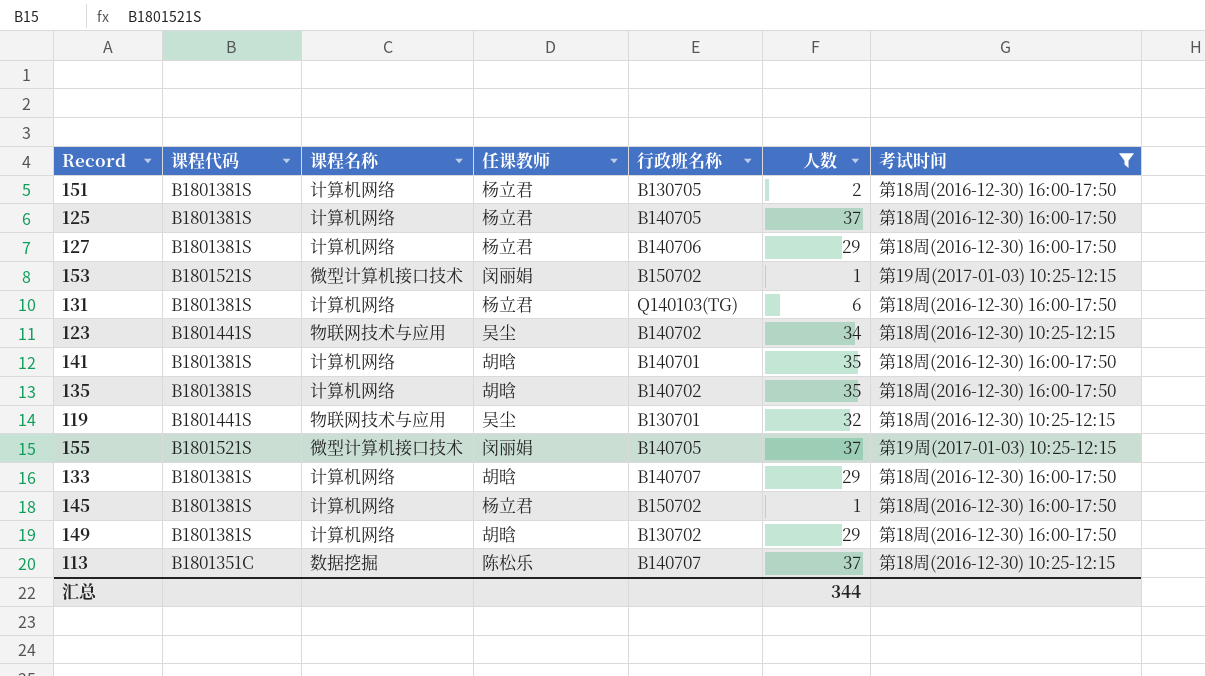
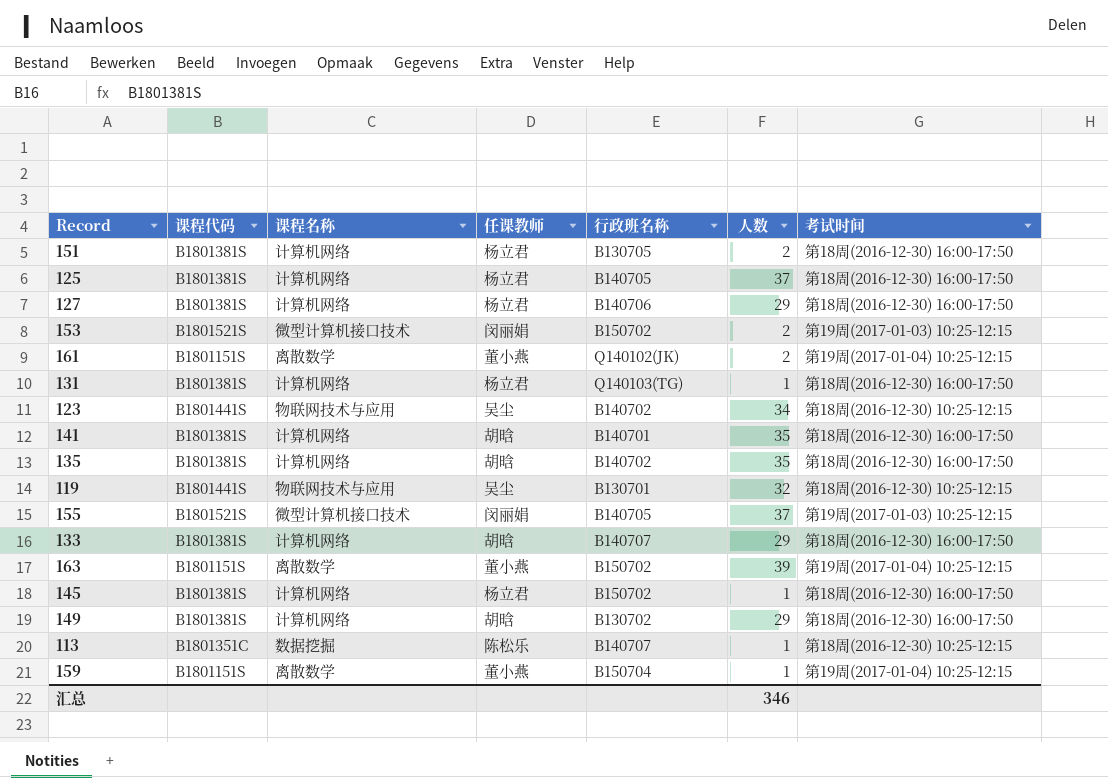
filter: 考试时间 != 第19周(2017-01-04) 10:25-12:15 -> none
153 | 人数: 1 -> 2
131 | 人数: 6 -> 1
113 | 人数: 37 -> 1
汇总 | 人数: 344 -> 346

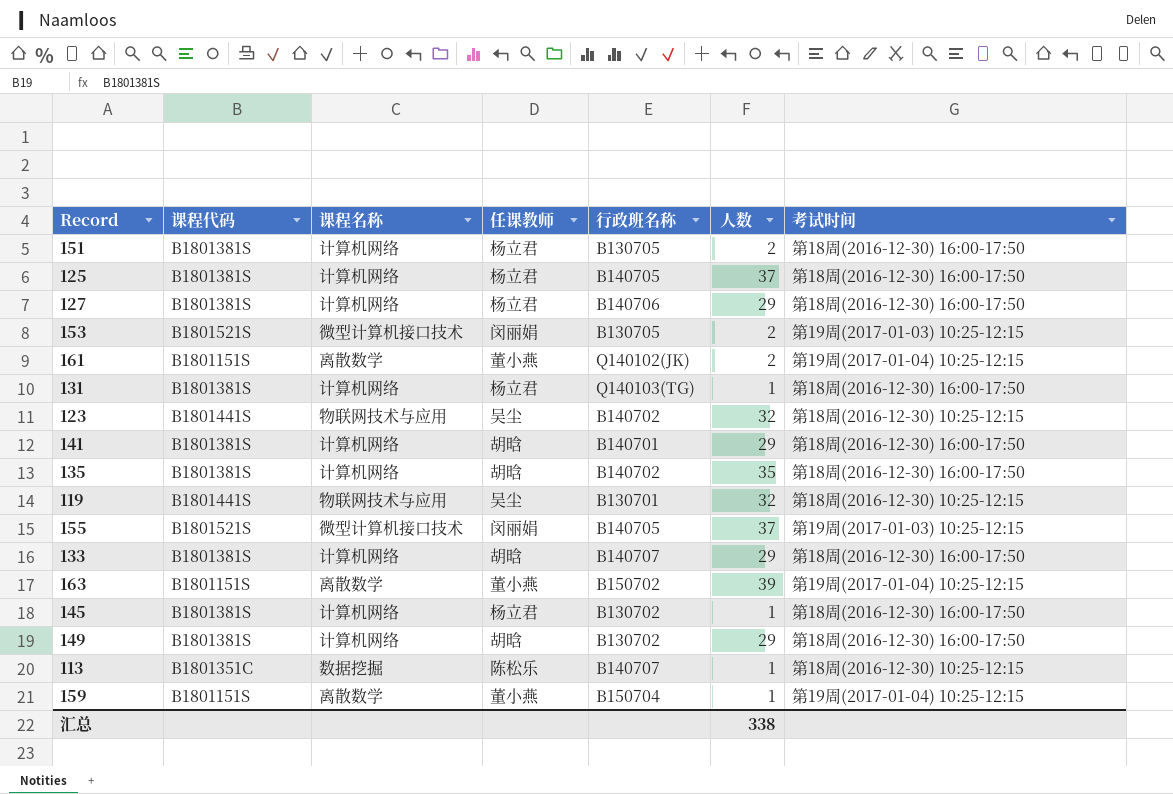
153 | 行政班名称: B150702 -> B130705
123 | 人数: 34 -> 32
141 | 人数: 35 -> 29
145 | 行政班名称: B150702 -> B130702
汇总 | 人数: 346 -> 338

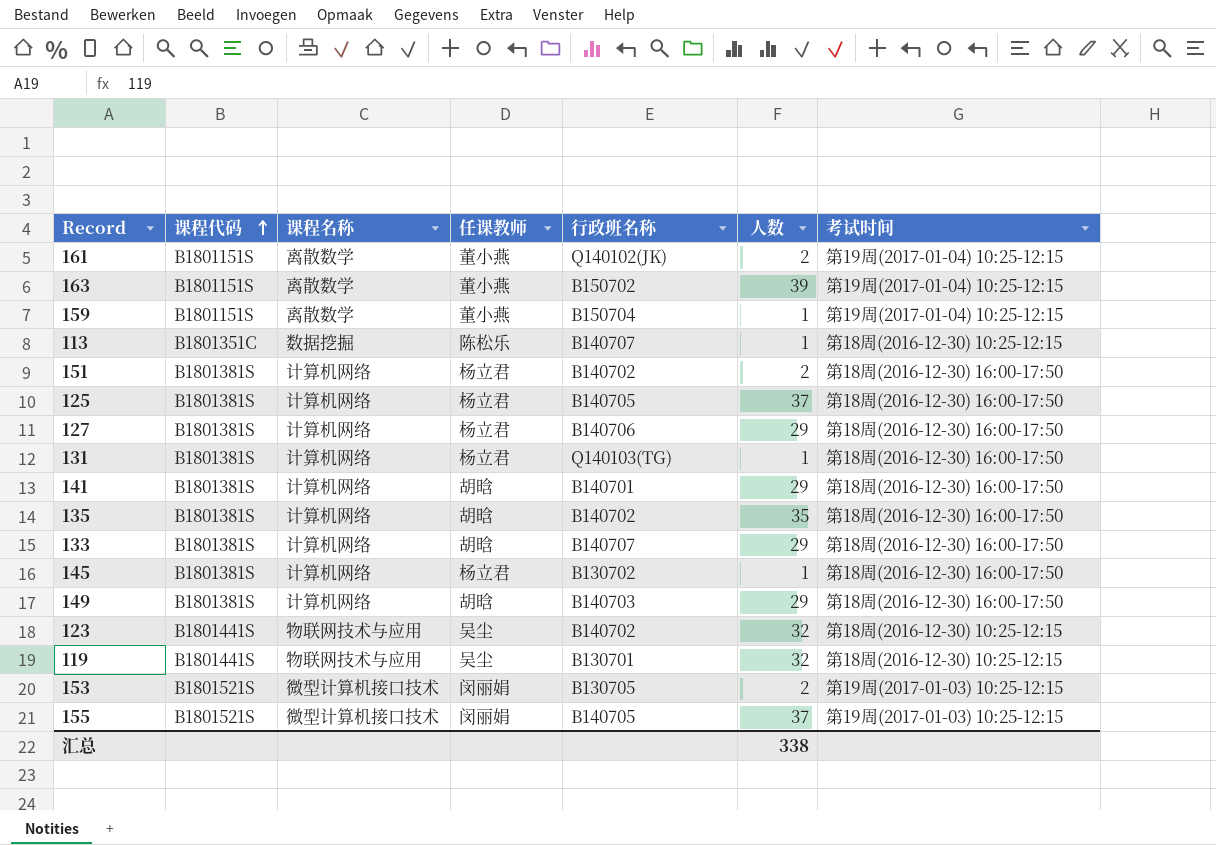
row order: none -> 课程代码 ascending
151 | 行政班名称: B130705 -> B140702
149 | 行政班名称: B130702 -> B140703

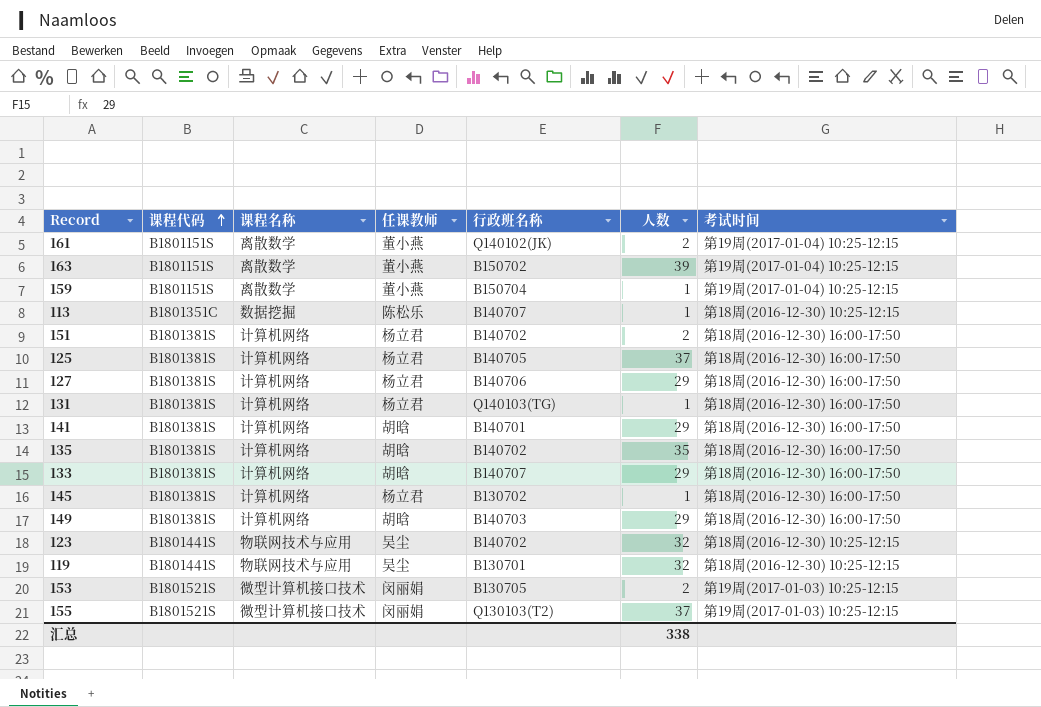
155 | 行政班名称: B140705 -> Q130103(T2)

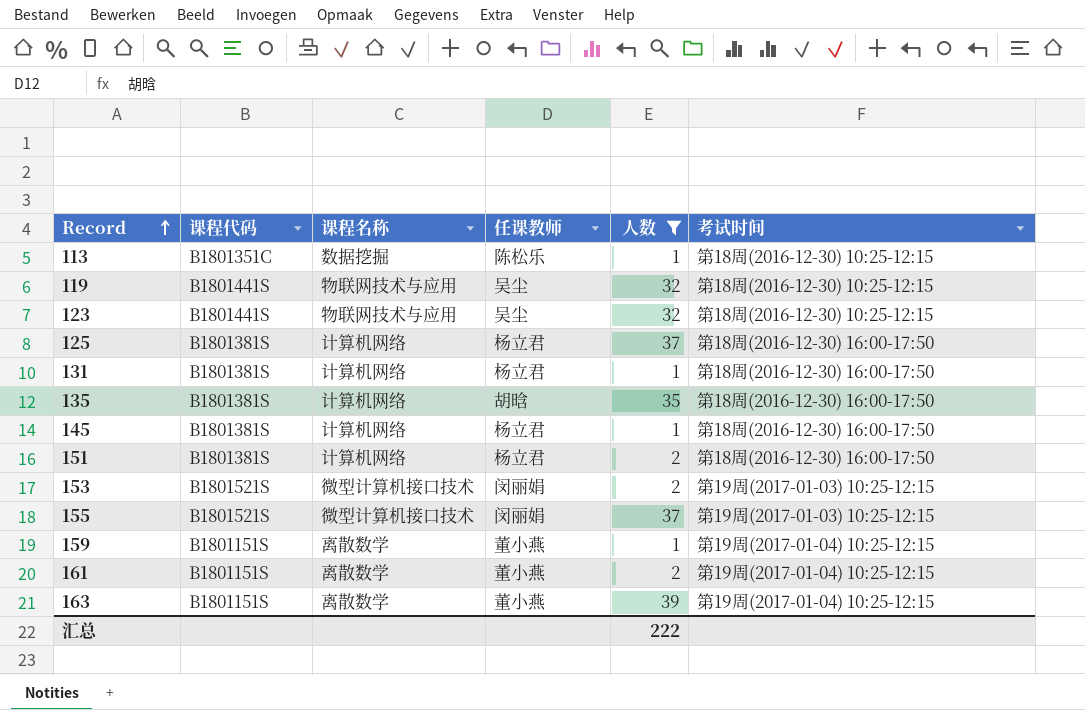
filter: none -> 人数 != 29
row order: 课程代码 ascending -> Record ascending
column 行政班名称 | position: 5 -> none
汇总 | 人数: 338 -> 222

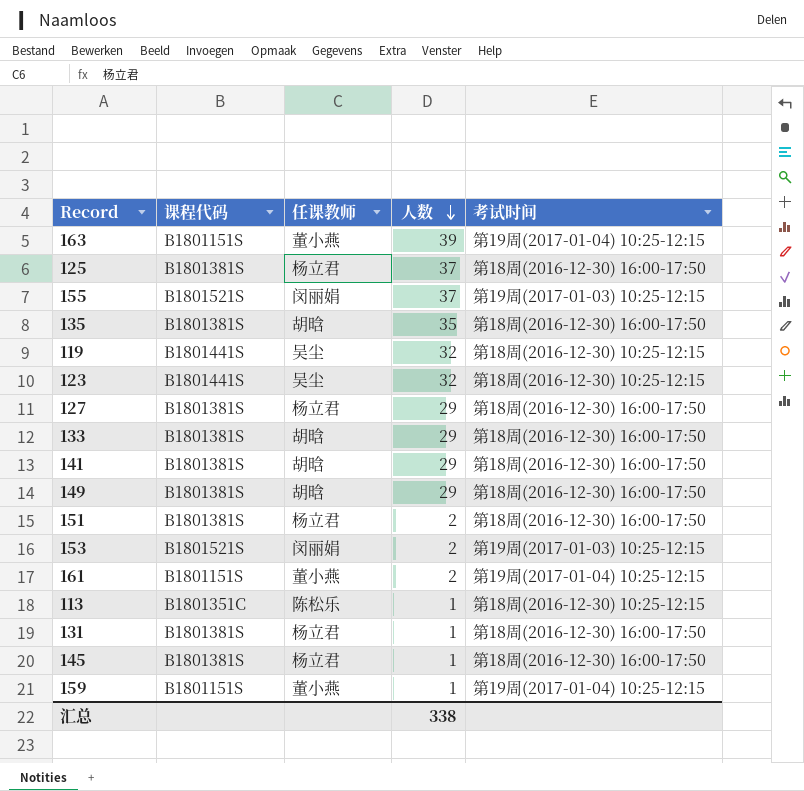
filter: 人数 != 29 -> none
row order: Record ascending -> 人数 descending
column 课程名称 | position: 3 -> none
汇总 | 人数: 222 -> 338

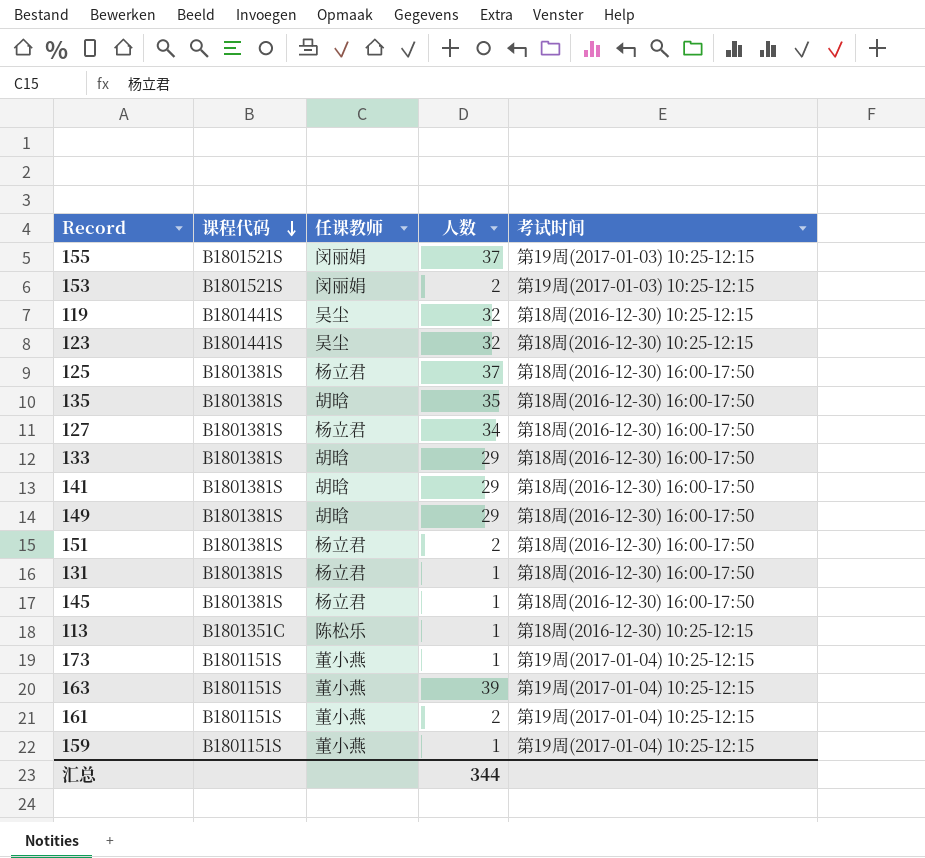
row order: 人数 descending -> 课程代码 descending
127 | 人数: 29 -> 34
row 173: none -> B1801151S | 董小燕 | 1 | 第19周(2017-01-04) 10:25-12:15
汇总 | 人数: 338 -> 344

